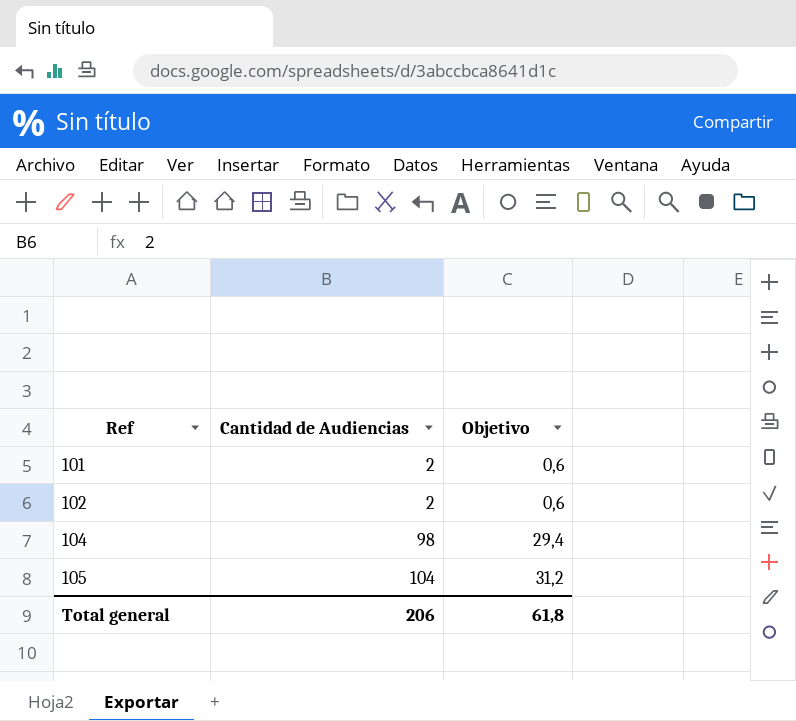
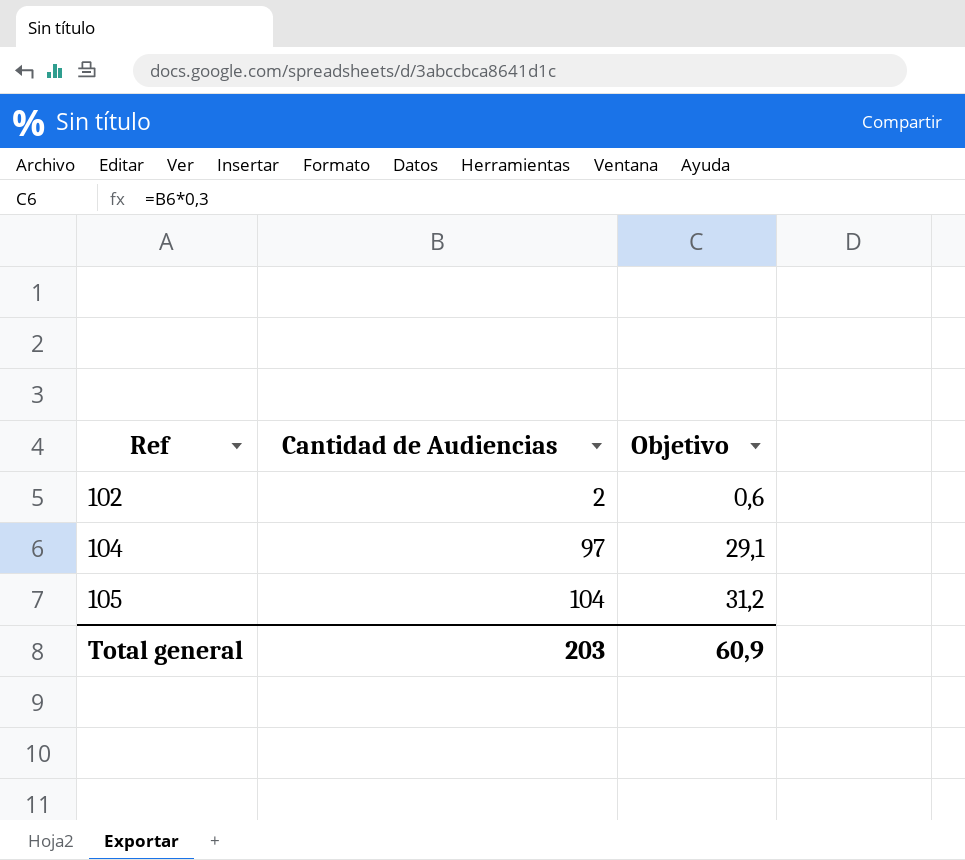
row 101: 2 | 0,6 -> none
104 | Cantidad de Audiencias: 98 -> 97
104 | Objetivo: 29,4 -> 29,1
Total general | Cantidad de Audiencias: 206 -> 203
Total general | Objetivo: 61,8 -> 60,9

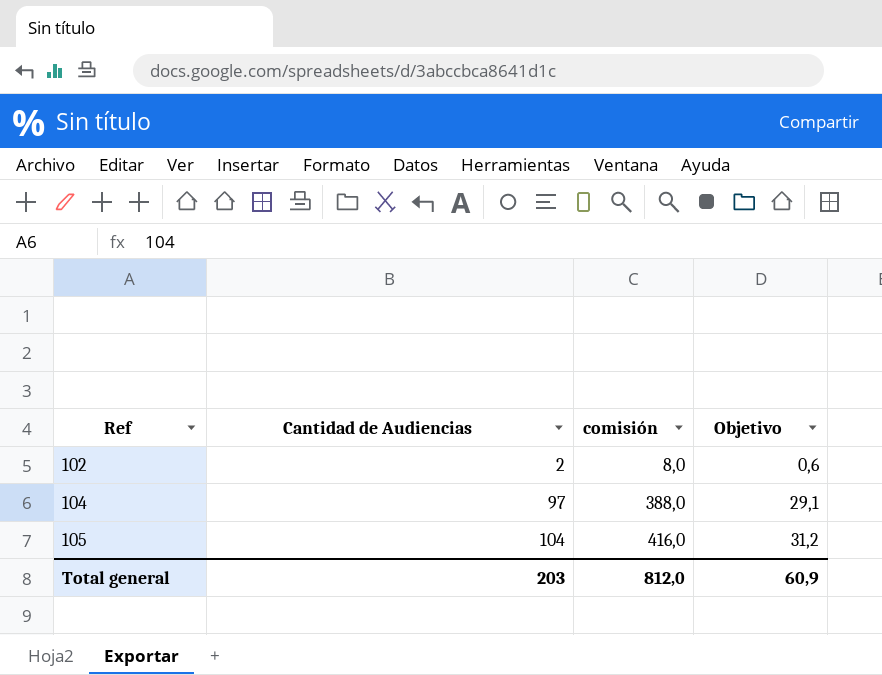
column comisión | formula: none -> [Cantidad de Audiencias] * 4

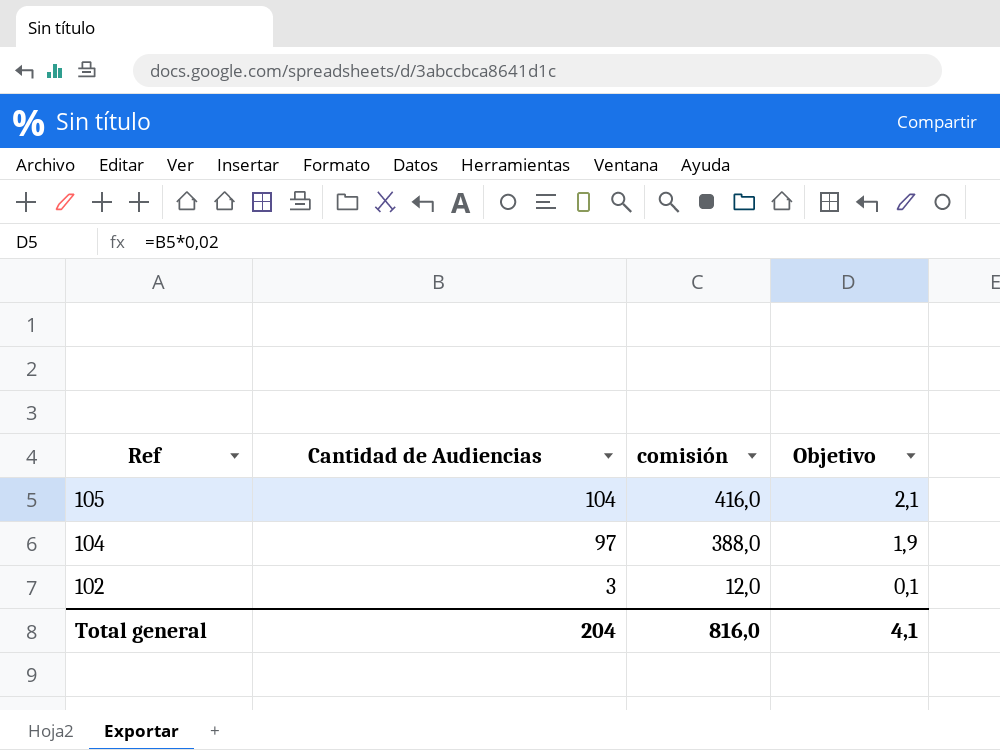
row order: Ref ascending -> Ref descending
column Objetivo | formula: [Cantidad de Audiencias] * 0,3 -> [Cantidad de Audiencias] * 0,02
102 | Cantidad de Audiencias: 2 -> 3
102 | comisión: 8,0 -> 12,0
Total general | Cantidad de Audiencias: 203 -> 204
Total general | comisión: 812,0 -> 816,0
Total general | Objetivo: 60,9 -> 4,1

